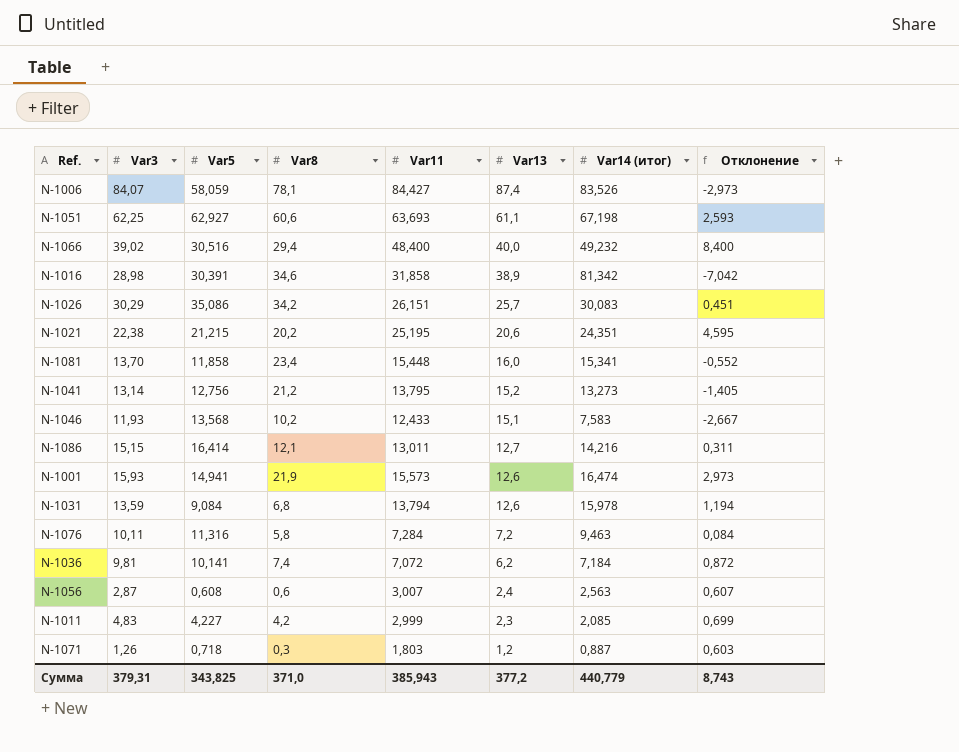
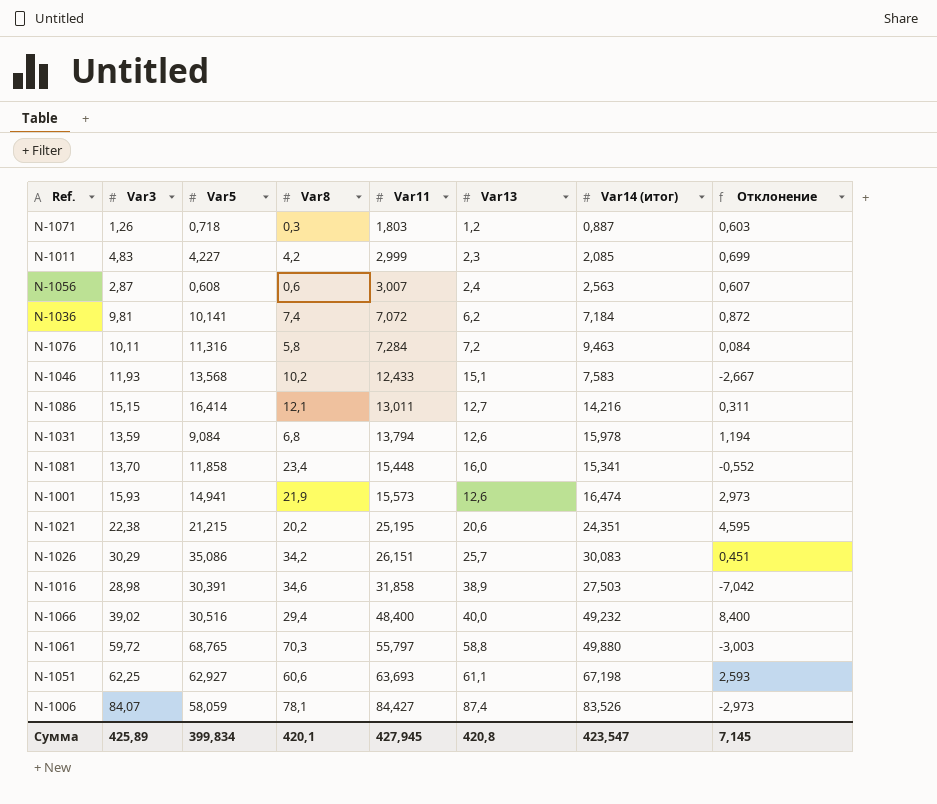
row order: Var13 descending -> Var11 ascending
row N-1041: 13,14 | 12,756 | 21,2 | 13,795 | 15,2 | 13,273 | -1,405 -> none
N-1016 | Var14 (итог): 81,342 -> 27,503
row N-1061: none -> 59,72 | 68,765 | 70,3 | 55,797 | 58,8 | 49,880 | -3,003
Сумма | Var3: 379,31 -> 425,89
Сумма | Var5: 343,825 -> 399,834
Сумма | Var8: 371,0 -> 420,1
Сумма | Var11: 385,943 -> 427,945
Сумма | Var13: 377,2 -> 420,8
Сумма | Var14 (итог): 440,779 -> 423,547
Сумма | Отклонение: 8,743 -> 7,145

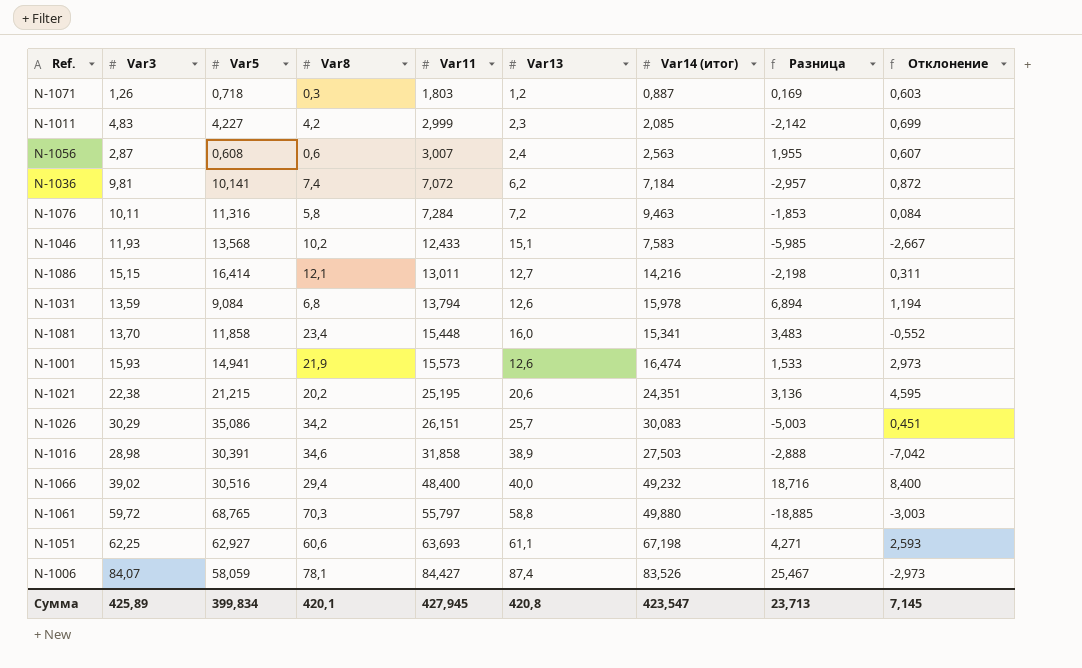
column Разница | formula: none -> [Var14 (итог)] - [Var5]

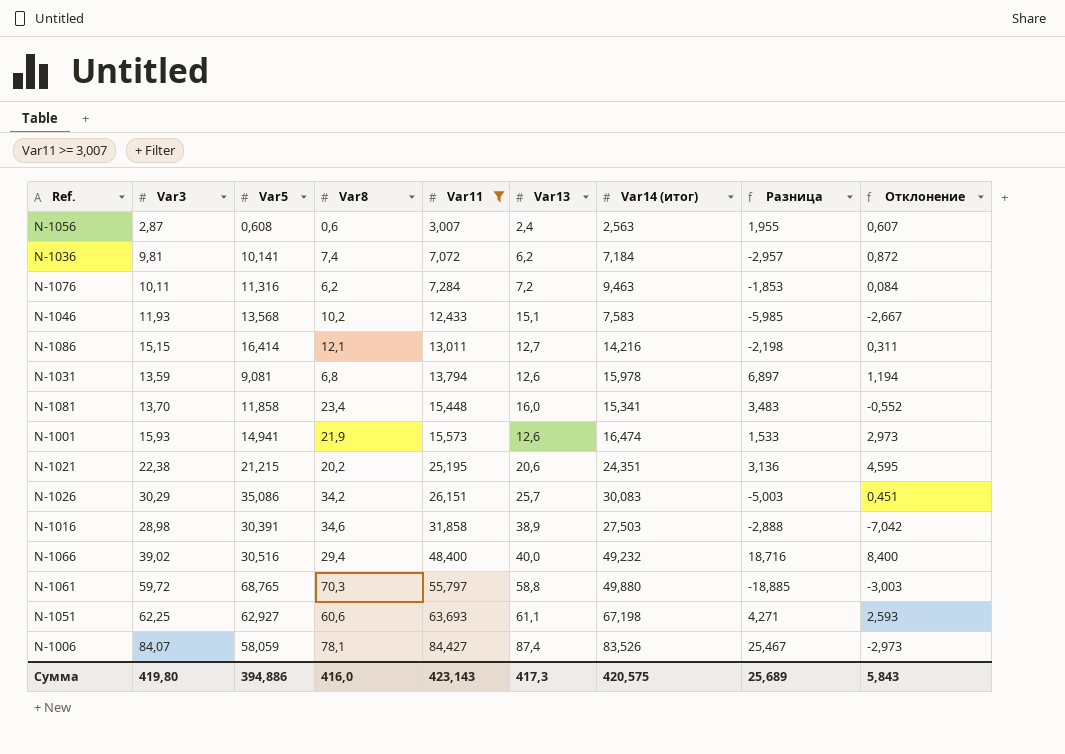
filter: none -> Var11 >= 3,007
N-1076 | Var8: 5,8 -> 6,2
N-1031 | Var5: 9,084 -> 9,081
N-1031 | Разница: 6,894 -> 6,897
Сумма | Var3: 425,89 -> 419,80
Сумма | Var5: 399,834 -> 394,886
Сумма | Var8: 420,1 -> 416,0
Сумма | Var11: 427,945 -> 423,143
Сумма | Var13: 420,8 -> 417,3
Сумма | Var14 (итог): 423,547 -> 420,575
Сумма | Разница: 23,713 -> 25,689
Сумма | Отклонение: 7,145 -> 5,843

